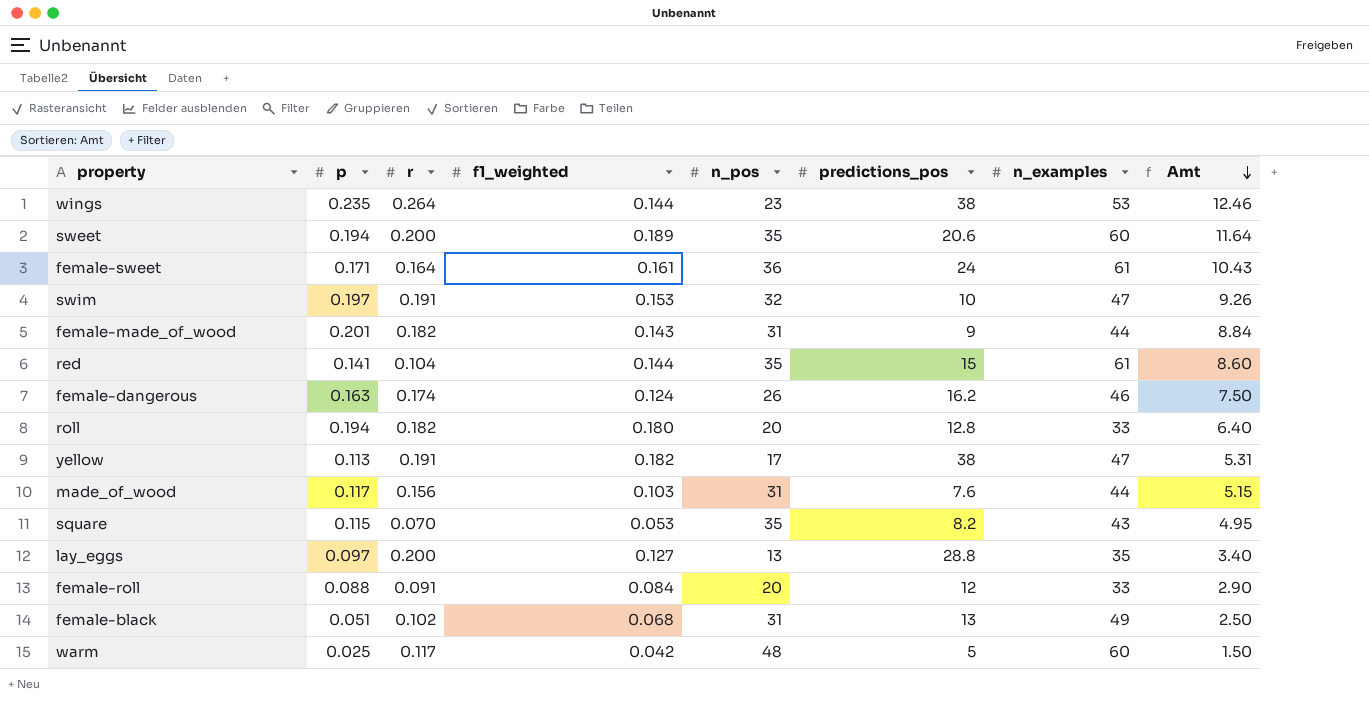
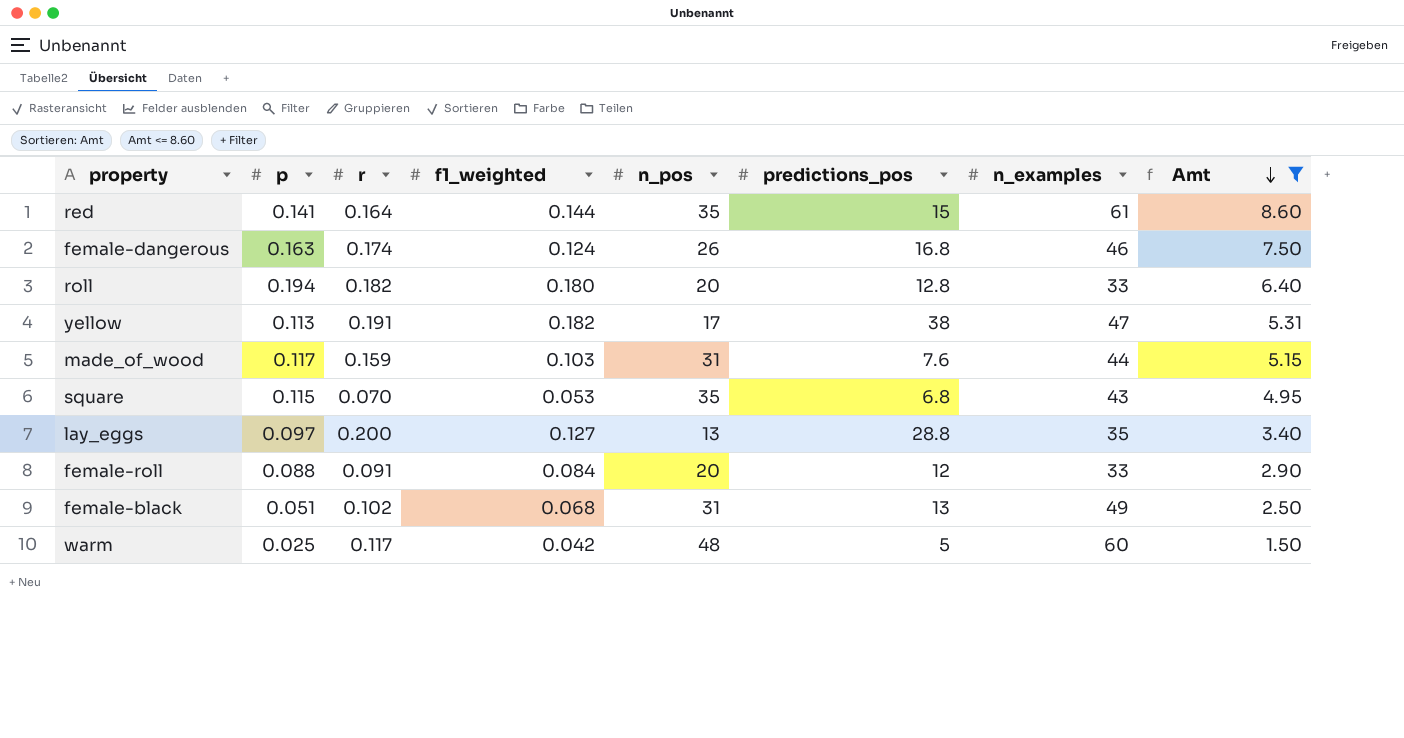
filter: none -> Amt <= 8.60
red | r: 0.104 -> 0.164
female-dangerous | predictions_pos: 16.2 -> 16.8
made_of_wood | r: 0.156 -> 0.159
square | predictions_pos: 8.2 -> 6.8

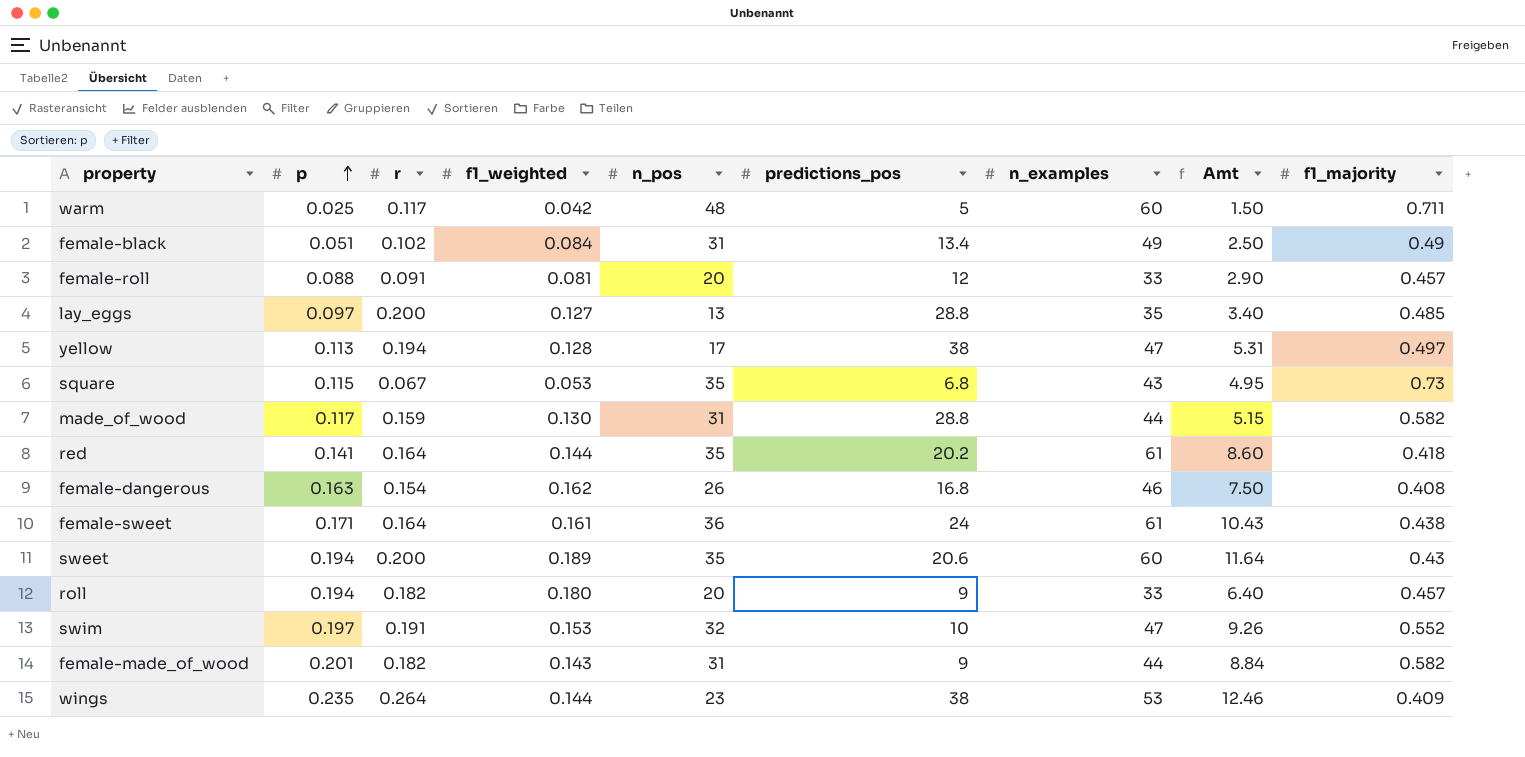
filter: Amt <= 8.60 -> none
row order: Amt descending -> p ascending
column f1_majority | position: none -> 9
female-black | f1_weighted: 0.068 -> 0.084
female-black | predictions_pos: 13 -> 13.4
female-roll | f1_weighted: 0.084 -> 0.081
yellow | r: 0.191 -> 0.194
yellow | f1_weighted: 0.182 -> 0.128
square | r: 0.070 -> 0.067
made_of_wood | f1_weighted: 0.103 -> 0.130
made_of_wood | predictions_pos: 7.6 -> 28.8
red | predictions_pos: 15 -> 20.2
female-dangerous | r: 0.174 -> 0.154
female-dangerous | f1_weighted: 0.124 -> 0.162
roll | predictions_pos: 12.8 -> 9

